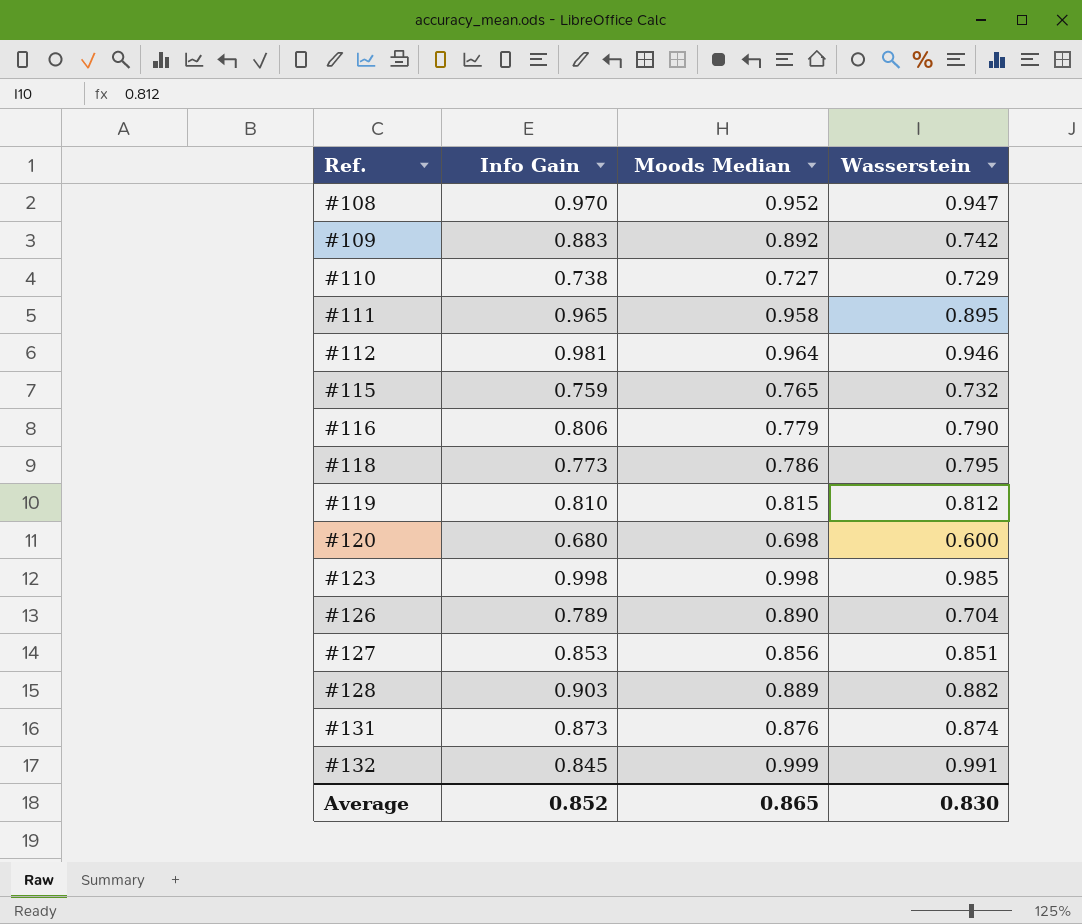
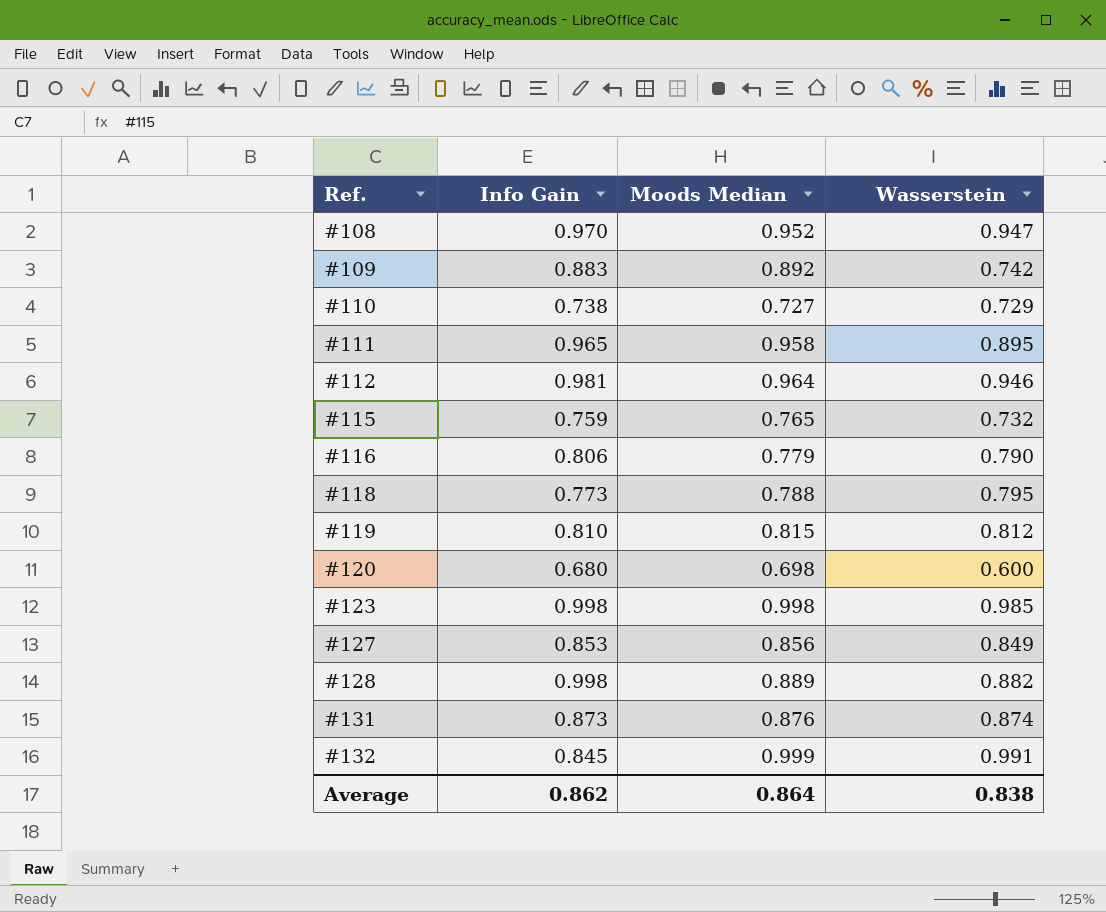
row #126: 0.789 | 0.890 | 0.704 -> none
#118 | Moods Median: 0.786 -> 0.788
#127 | Wasserstein: 0.851 -> 0.849
#128 | Info Gain: 0.903 -> 0.998
Average | Info Gain: 0.852 -> 0.862
Average | Moods Median: 0.865 -> 0.864
Average | Wasserstein: 0.830 -> 0.838

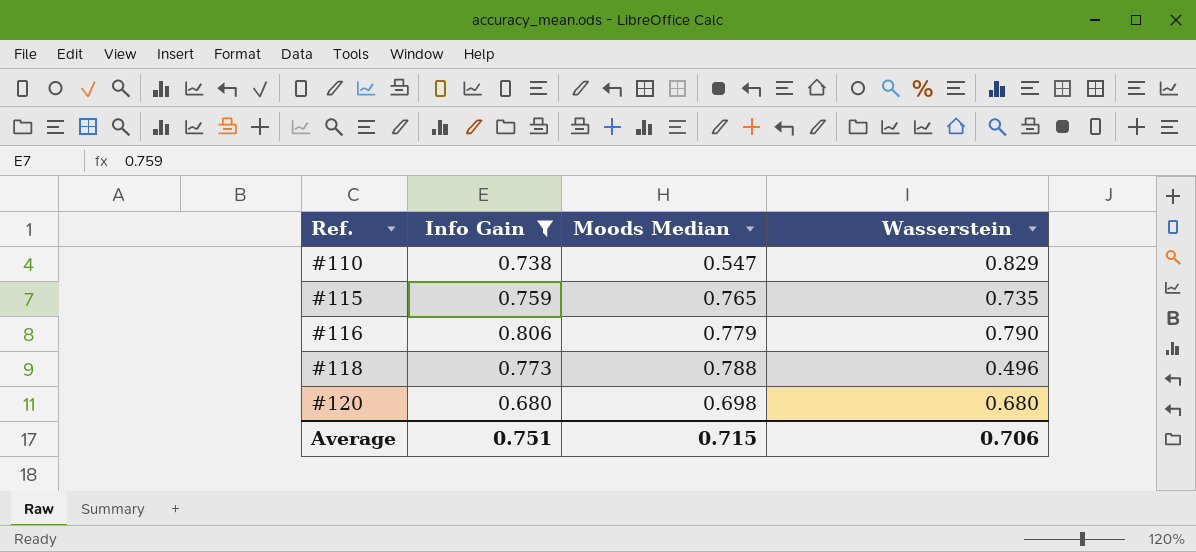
filter: none -> Info Gain <= 0.806
#110 | Moods Median: 0.727 -> 0.547
#110 | Wasserstein: 0.729 -> 0.829
#115 | Wasserstein: 0.732 -> 0.735
#118 | Wasserstein: 0.795 -> 0.496
#120 | Wasserstein: 0.600 -> 0.680
Average | Info Gain: 0.862 -> 0.751
Average | Moods Median: 0.864 -> 0.715
Average | Wasserstein: 0.838 -> 0.706

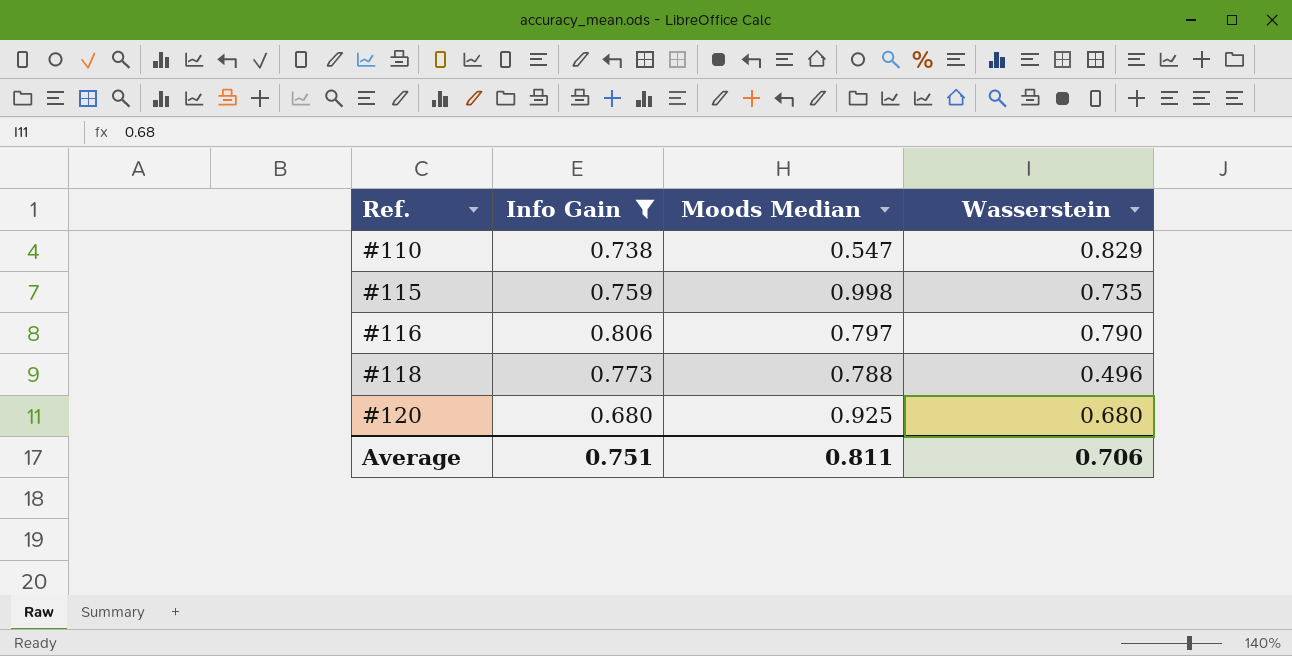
#115 | Moods Median: 0.765 -> 0.998
#116 | Moods Median: 0.779 -> 0.797
#120 | Moods Median: 0.698 -> 0.925
Average | Moods Median: 0.715 -> 0.811

